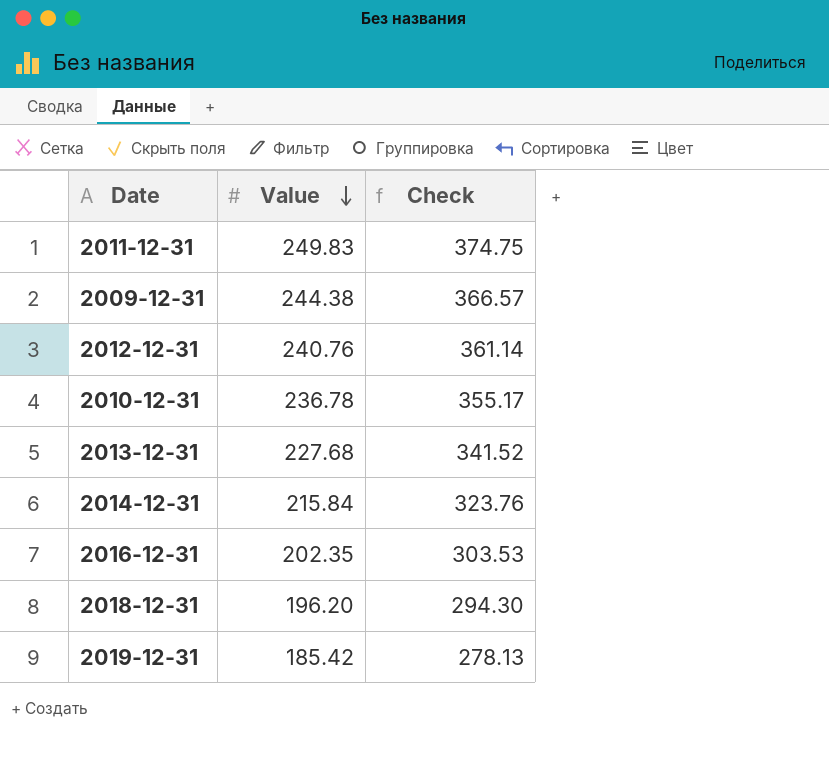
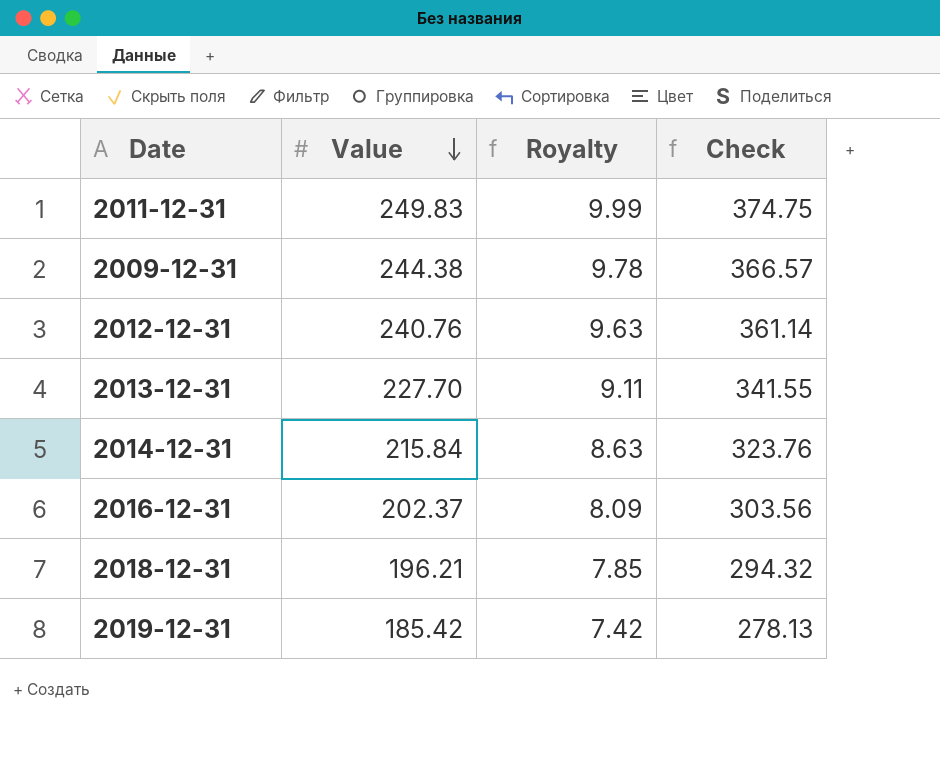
column Royalty | formula: none -> [Value] * 0.04
row 2010-12-31: 236.78 | 355.17 -> none
2013-12-31 | Value: 227.68 -> 227.70
2013-12-31 | Check: 341.52 -> 341.55
2016-12-31 | Value: 202.35 -> 202.37
2016-12-31 | Check: 303.53 -> 303.56
2018-12-31 | Value: 196.20 -> 196.21
2018-12-31 | Check: 294.30 -> 294.32

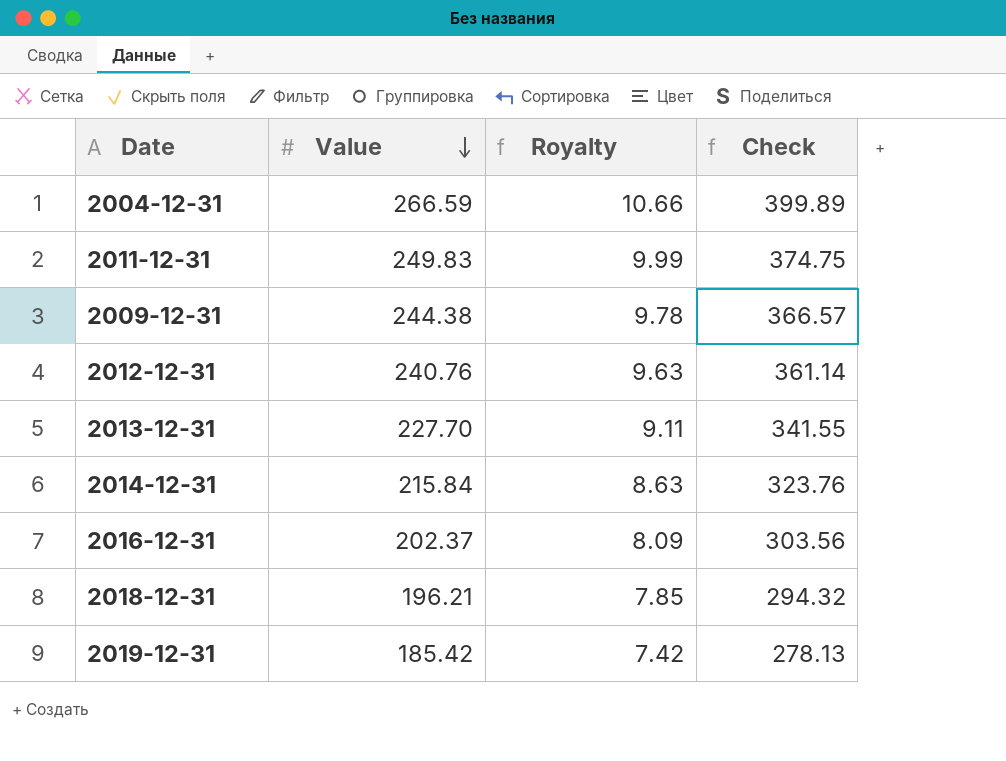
row 2004-12-31: none -> 266.59 | 10.66 | 399.89

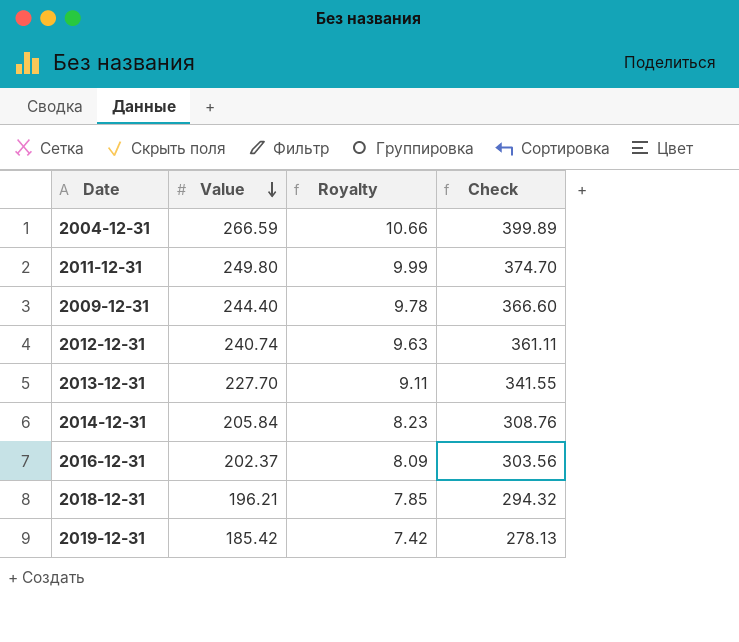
2011-12-31 | Value: 249.83 -> 249.80
2011-12-31 | Check: 374.75 -> 374.70
2009-12-31 | Value: 244.38 -> 244.40
2009-12-31 | Check: 366.57 -> 366.60
2012-12-31 | Value: 240.76 -> 240.74
2012-12-31 | Check: 361.14 -> 361.11
2014-12-31 | Value: 215.84 -> 205.84
2014-12-31 | Royalty: 8.63 -> 8.23
2014-12-31 | Check: 323.76 -> 308.76

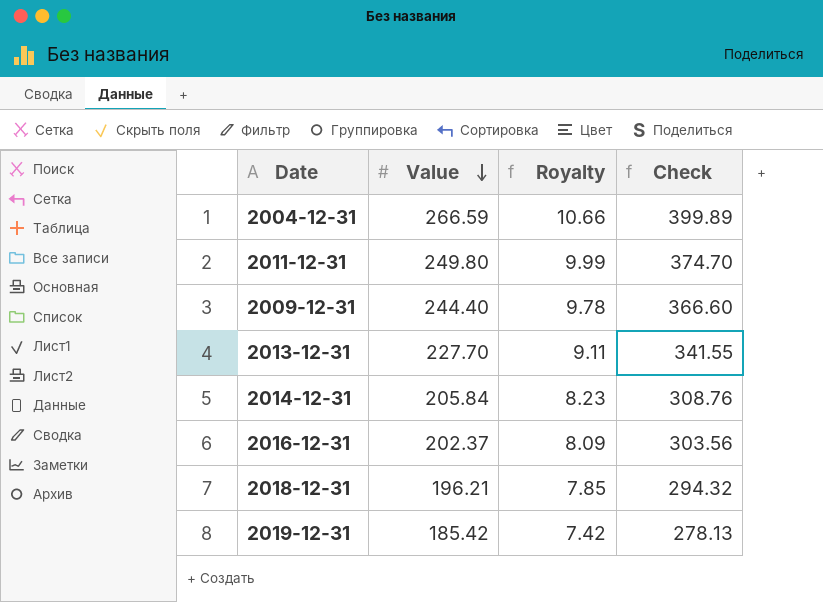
row 2012-12-31: 240.74 | 9.63 | 361.11 -> none

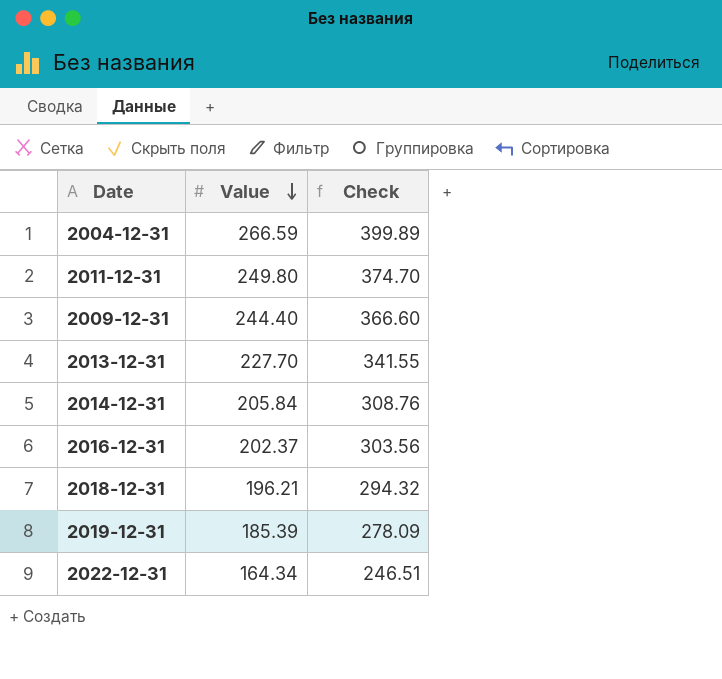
column Royalty | formula: [Value] * 0.04 -> none
2019-12-31 | Value: 185.42 -> 185.39
2019-12-31 | Check: 278.13 -> 278.09
row 2022-12-31: none -> 164.34 | 246.51

